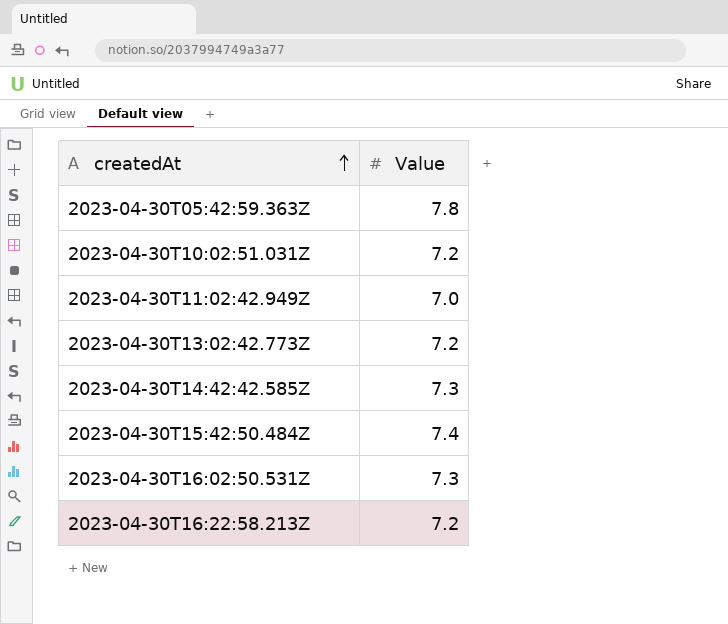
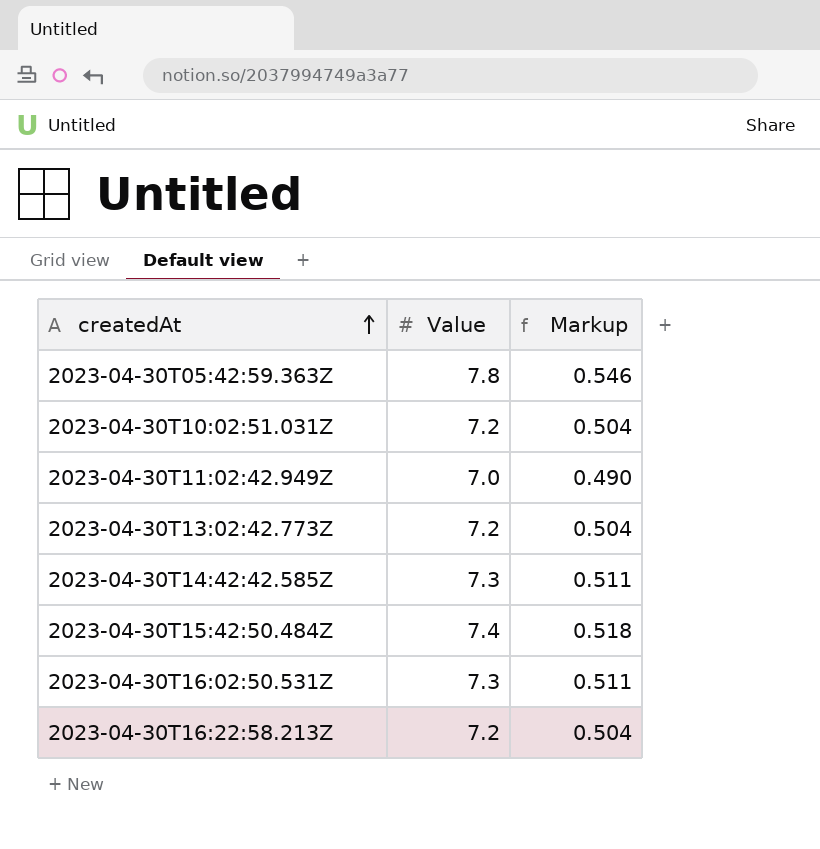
column Markup | formula: none -> [Value] * 0.07

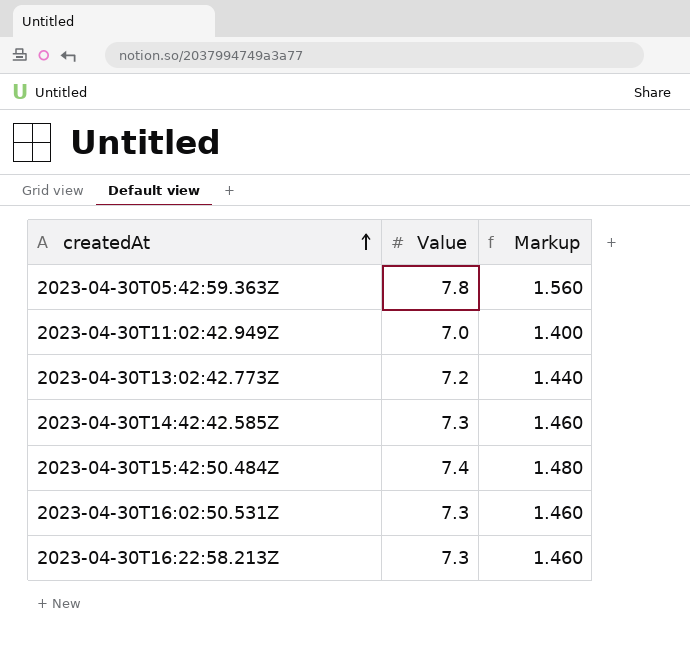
column Markup | formula: [Value] * 0.07 -> [Value] * 0.2
row 2023-04-30T10:02:51.031Z: 7.2 | 0.504 -> none
2023-04-30T16:22:58.213Z | Value: 7.2 -> 7.3

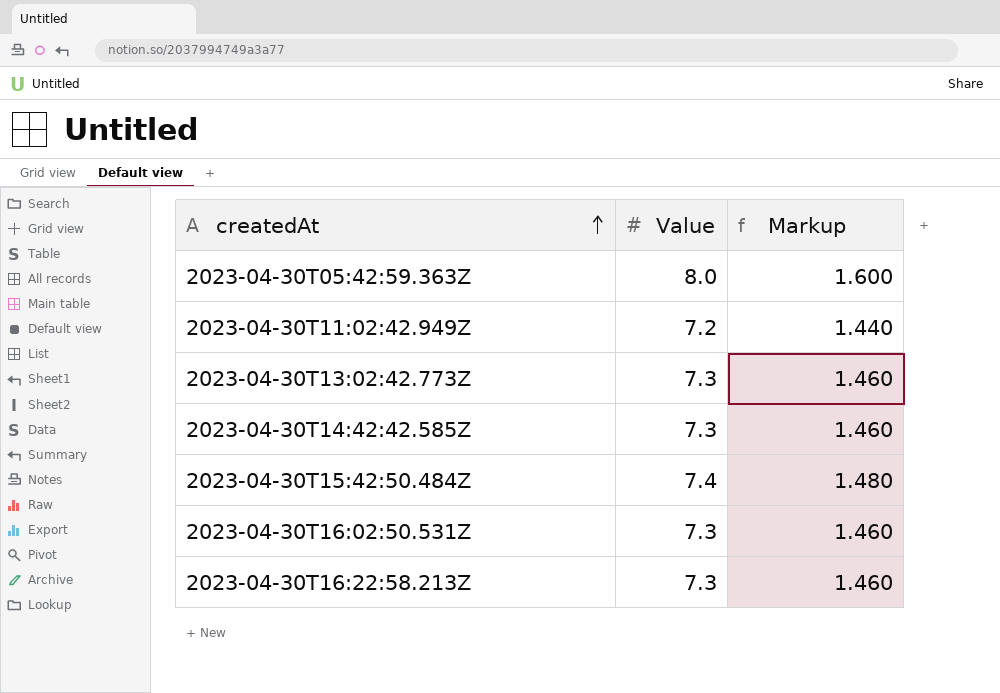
2023-04-30T05:42:59.363Z | Value: 7.8 -> 8.0
2023-04-30T05:42:59.363Z | Markup: 1.560 -> 1.600
2023-04-30T11:02:42.949Z | Value: 7.0 -> 7.2
2023-04-30T11:02:42.949Z | Markup: 1.400 -> 1.440
2023-04-30T13:02:42.773Z | Value: 7.2 -> 7.3
2023-04-30T13:02:42.773Z | Markup: 1.440 -> 1.460

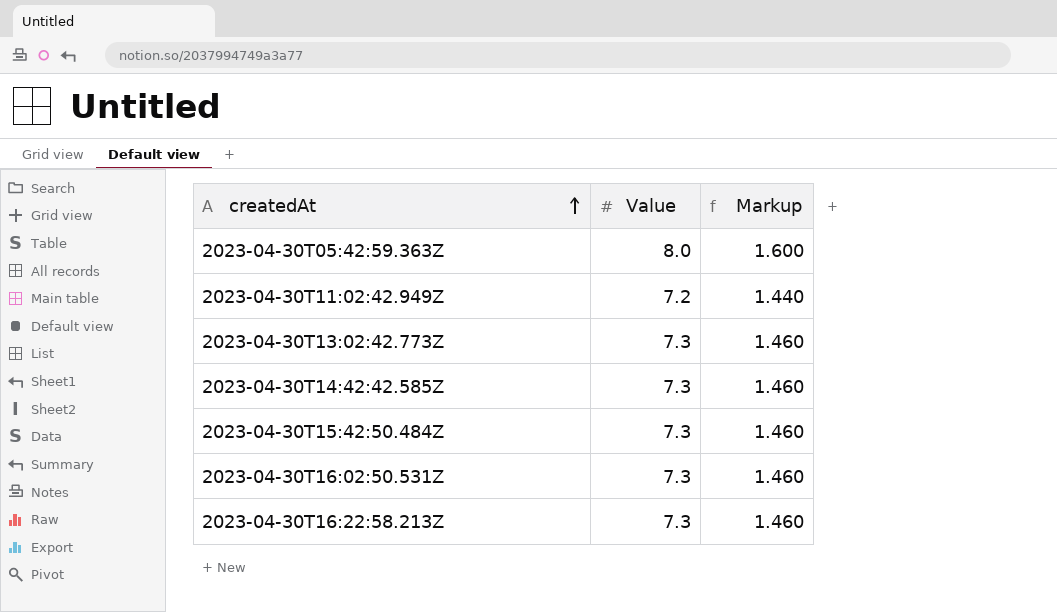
2023-04-30T15:42:50.484Z | Value: 7.4 -> 7.3
2023-04-30T15:42:50.484Z | Markup: 1.480 -> 1.460

